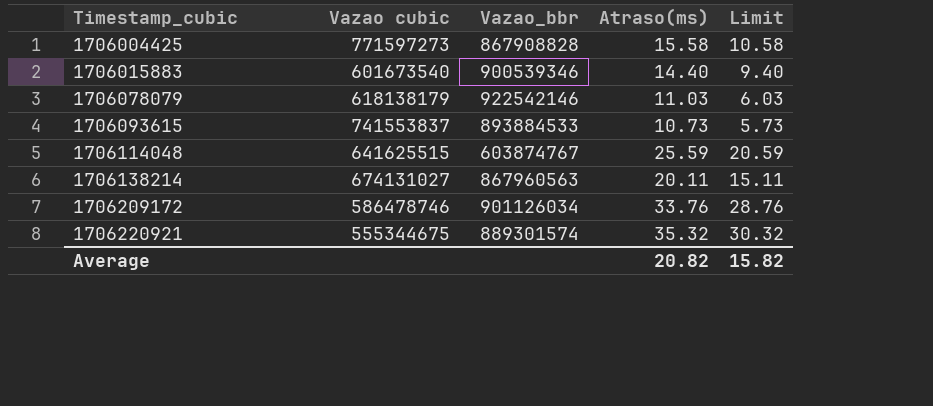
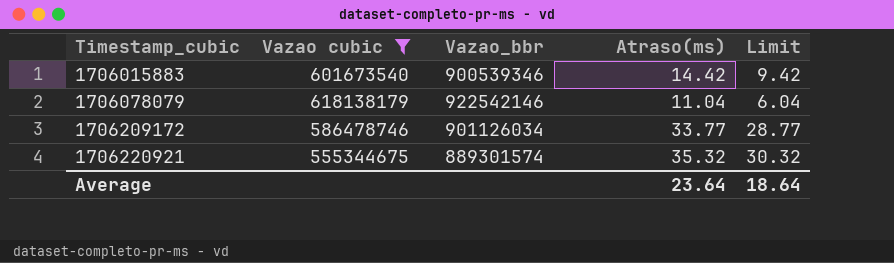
filter: none -> Vazao cubic <= 618138179
1706015883 | Atraso(ms): 14.40 -> 14.42
1706015883 | Limit: 9.40 -> 9.42
1706078079 | Atraso(ms): 11.03 -> 11.04
1706078079 | Limit: 6.03 -> 6.04
1706209172 | Atraso(ms): 33.76 -> 33.77
1706209172 | Limit: 28.76 -> 28.77
Average | Atraso(ms): 20.82 -> 23.64
Average | Limit: 15.82 -> 18.64

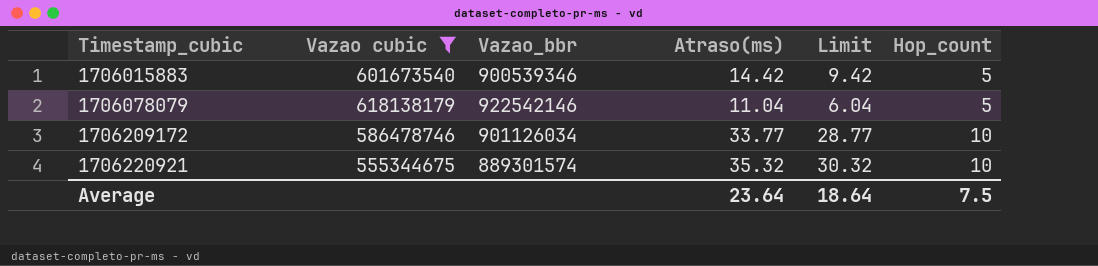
column Hop_count | position: none -> 6

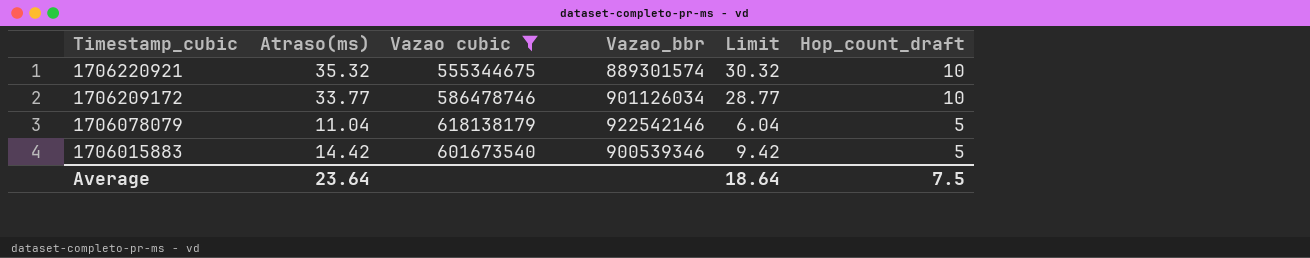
row order: Timestamp_cubic ascending -> Timestamp_cubic descending
column Atraso(ms) | position: 4 -> 2
column name: Hop_count -> Hop_count_draft

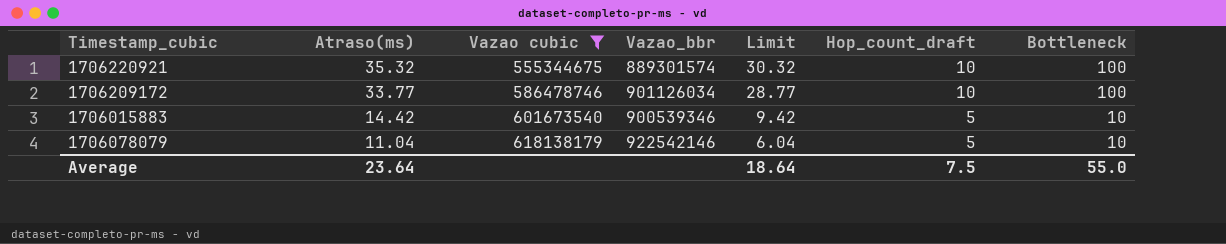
row order: Timestamp_cubic descending -> Atraso(ms) descending
column Bottleneck | position: none -> 7

